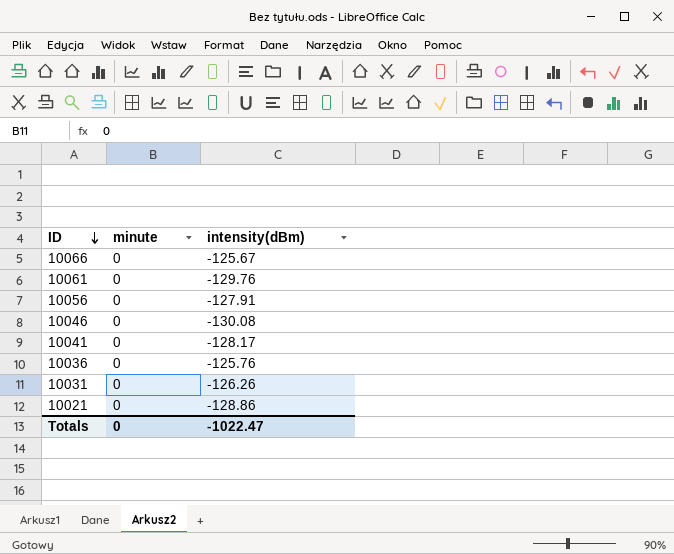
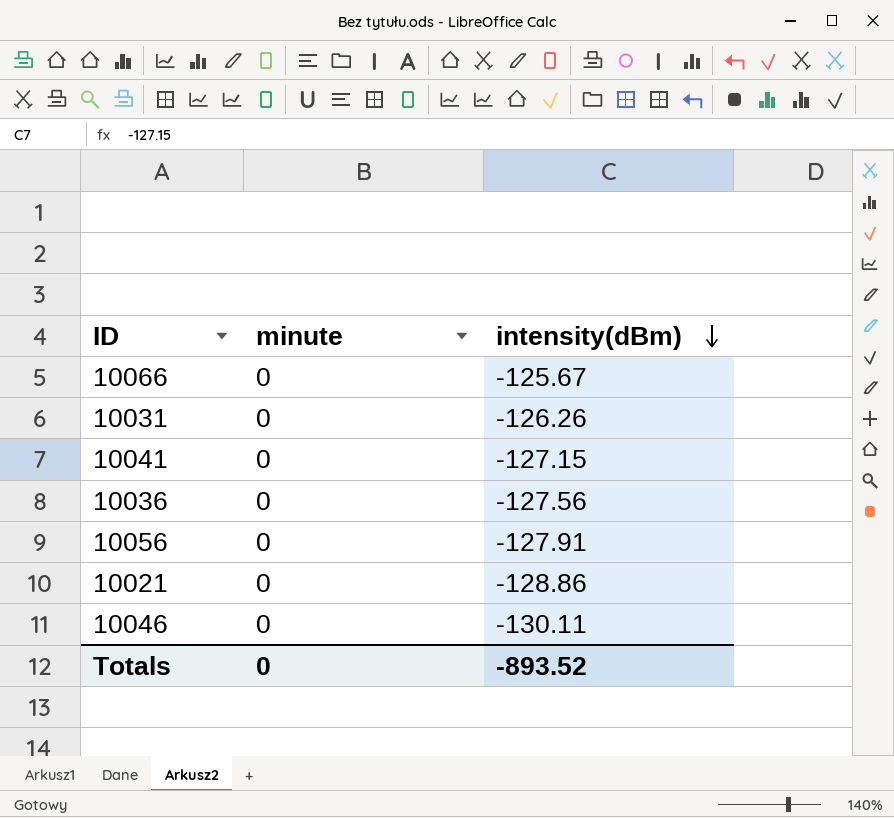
row order: ID descending -> intensity(dBm) descending
row 10061: 0 | -129.76 -> none
10041 | intensity(dBm): -128.17 -> -127.15
10036 | intensity(dBm): -125.76 -> -127.56
10046 | intensity(dBm): -130.08 -> -130.11
Totals | intensity(dBm): -1022.47 -> -893.52

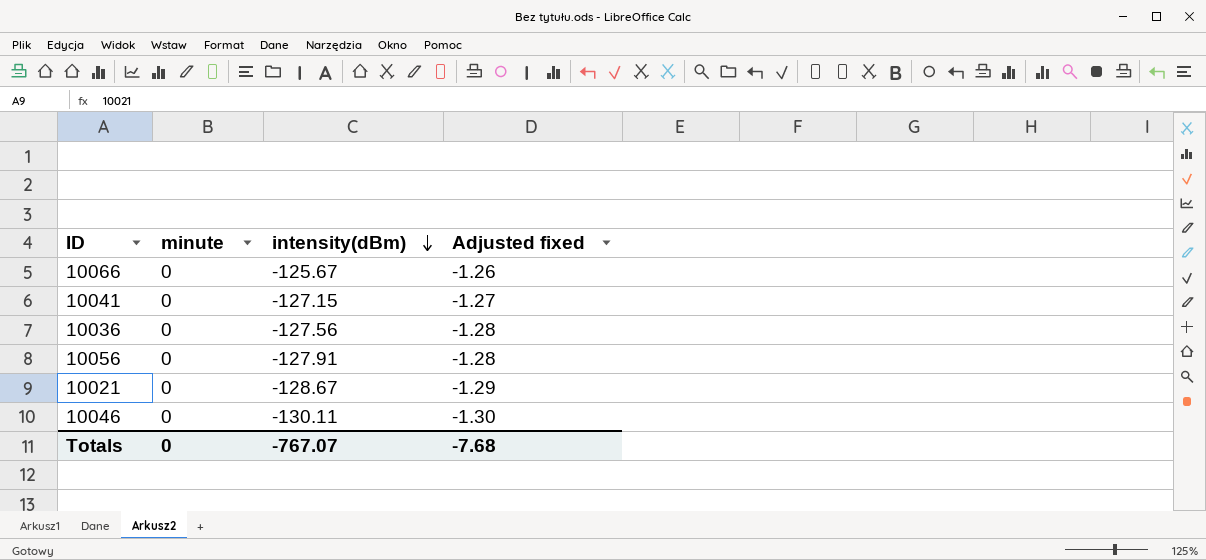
column Adjusted fixed | formula: none -> [intensity(dBm)] * 0.01
row 10031: 0 | -126.26 -> none
10021 | intensity(dBm): -128.86 -> -128.67
Totals | intensity(dBm): -893.52 -> -767.07

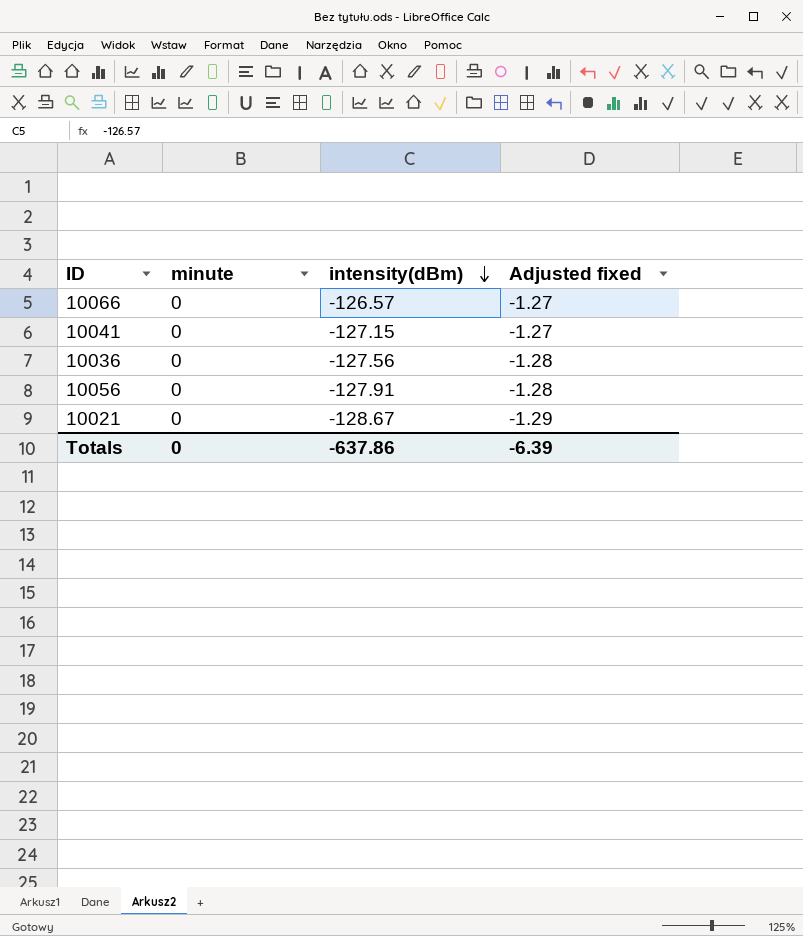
row 10046: 0 | -130.11 | -1.30 -> none
10066 | intensity(dBm): -125.67 -> -126.57
10066 | Adjusted fixed: -1.26 -> -1.27
Totals | intensity(dBm): -767.07 -> -637.86
Totals | Adjusted fixed: -7.68 -> -6.39

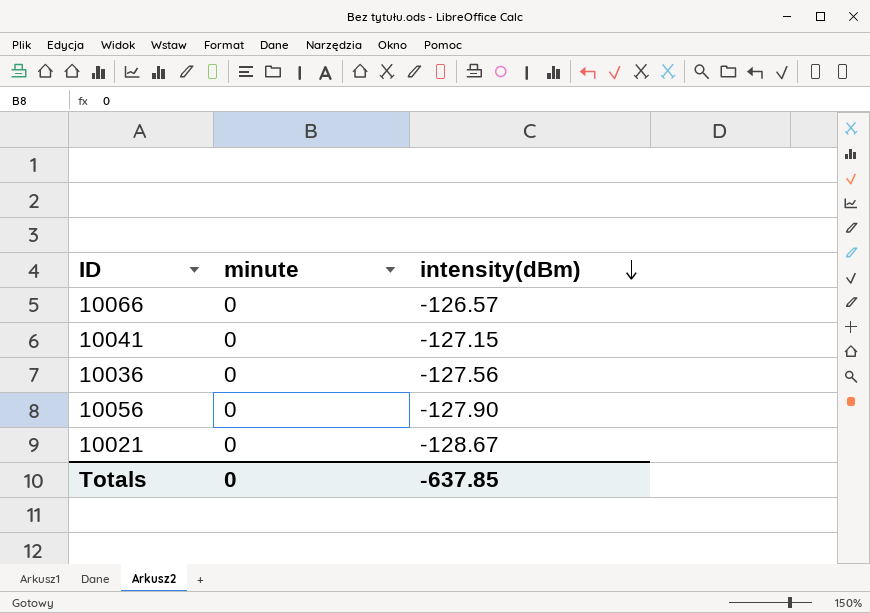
column Adjusted fixed | formula: [intensity(dBm)] * 0.01 -> none
10056 | intensity(dBm): -127.91 -> -127.90
Totals | intensity(dBm): -637.86 -> -637.85

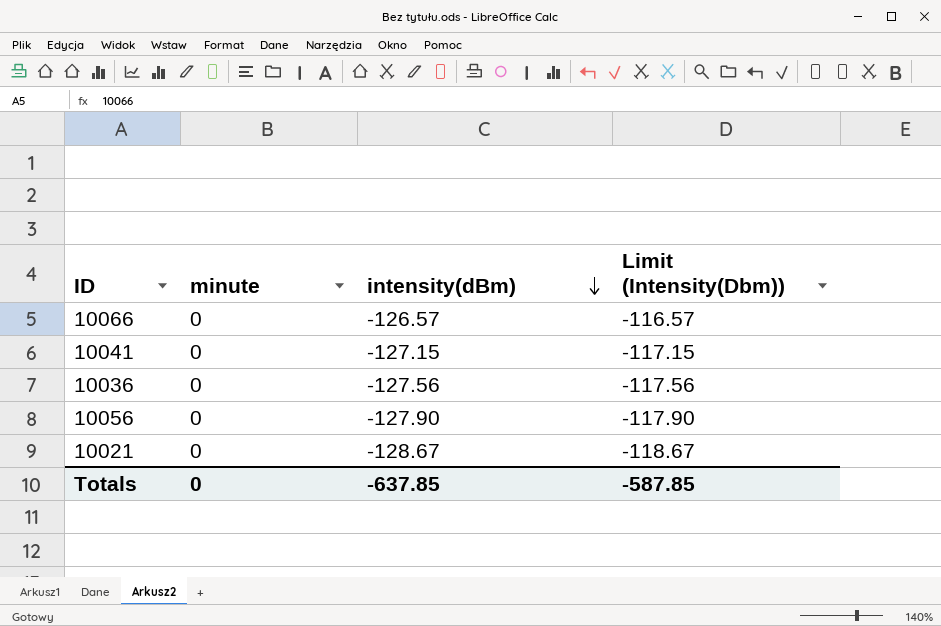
column Limit (Intensity(Dbm)) | formula: none -> [intensity(dBm)] + 10

